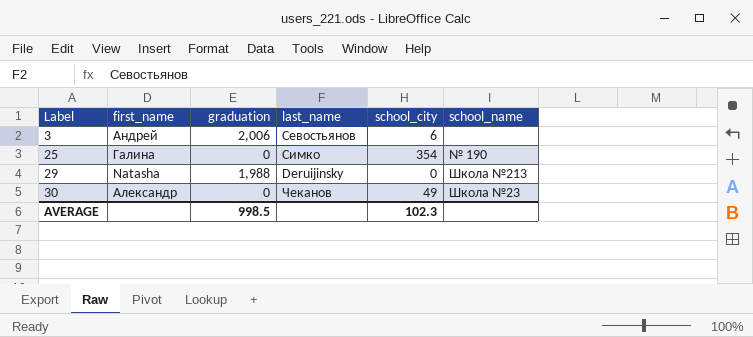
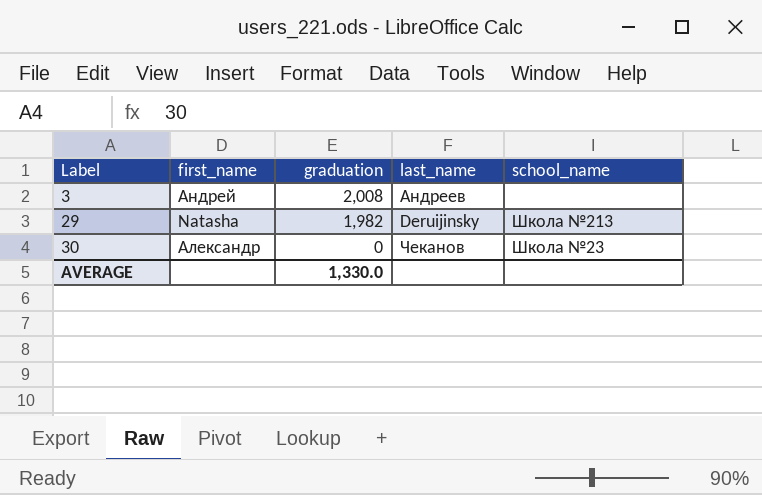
column school_city | position: 5 -> none
row 25: Галина | 0 | Симко | 354 | № 190 -> none
3 | graduation: 2,006 -> 2,008
3 | last_name: Севостьянов -> Андреев
29 | graduation: 1,988 -> 1,982
AVERAGE | graduation: 998.5 -> 1,330.0

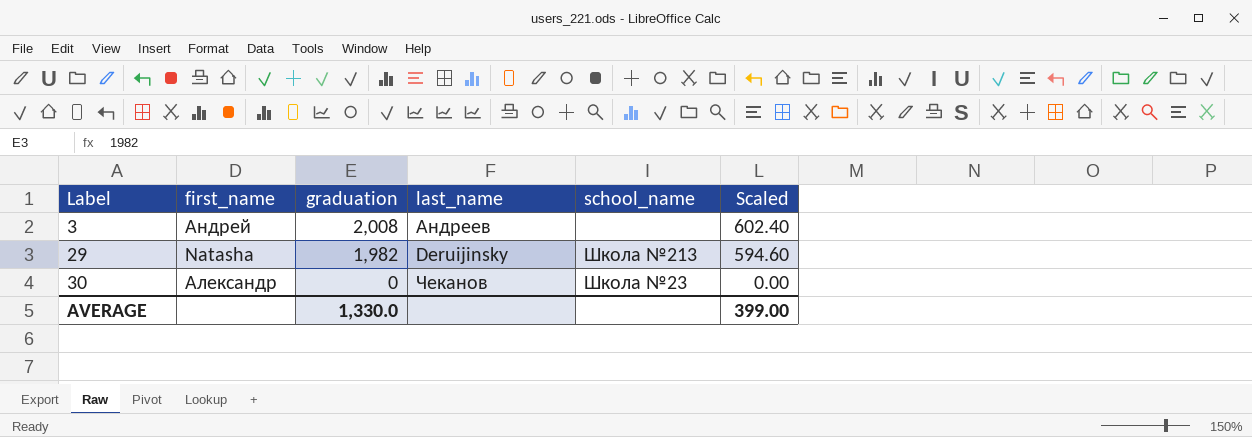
column Scaled | formula: none -> [graduation] * 0.3

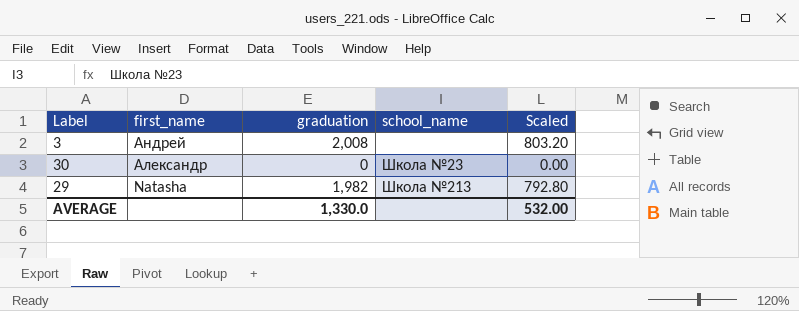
row order: Label ascending -> first_name descending
column last_name | position: 4 -> none
column Scaled | formula: [graduation] * 0.3 -> [graduation] * 0.4
AVERAGE | Scaled: 399.00 -> 532.00

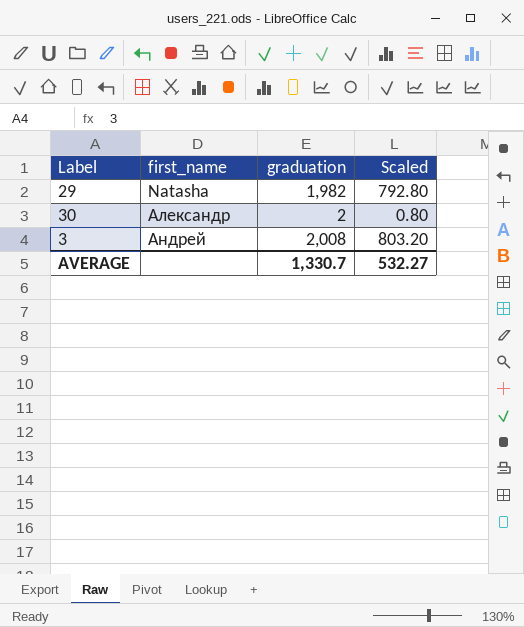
row order: first_name descending -> first_name ascending
column school_name | position: 4 -> none
30 | graduation: 0 -> 2
30 | Scaled: 0.00 -> 0.80
AVERAGE | graduation: 1,330.0 -> 1,330.7
AVERAGE | Scaled: 532.00 -> 532.27

